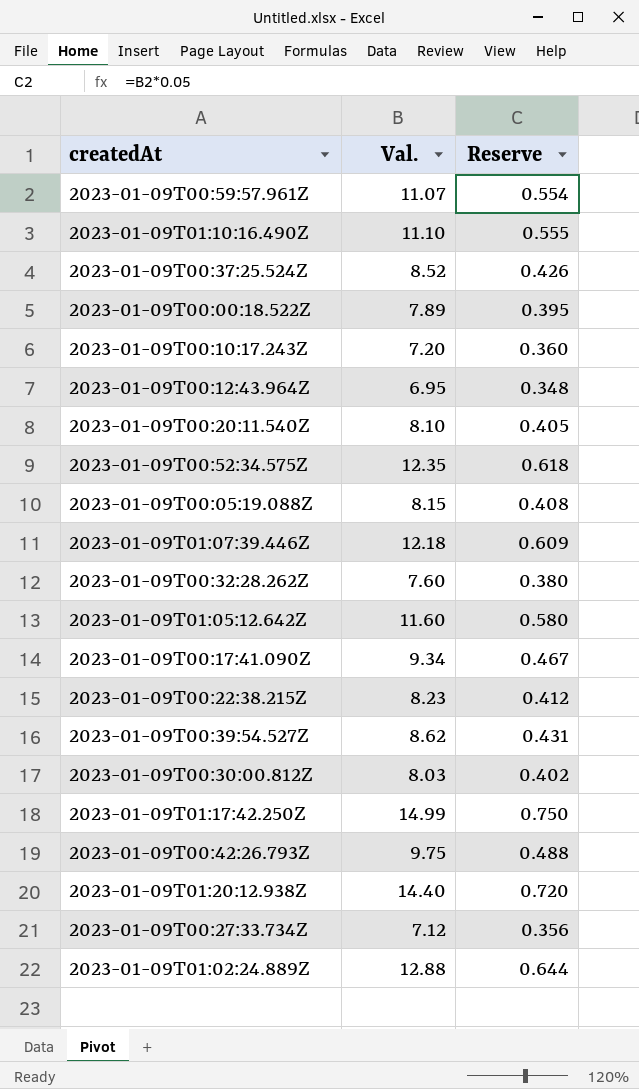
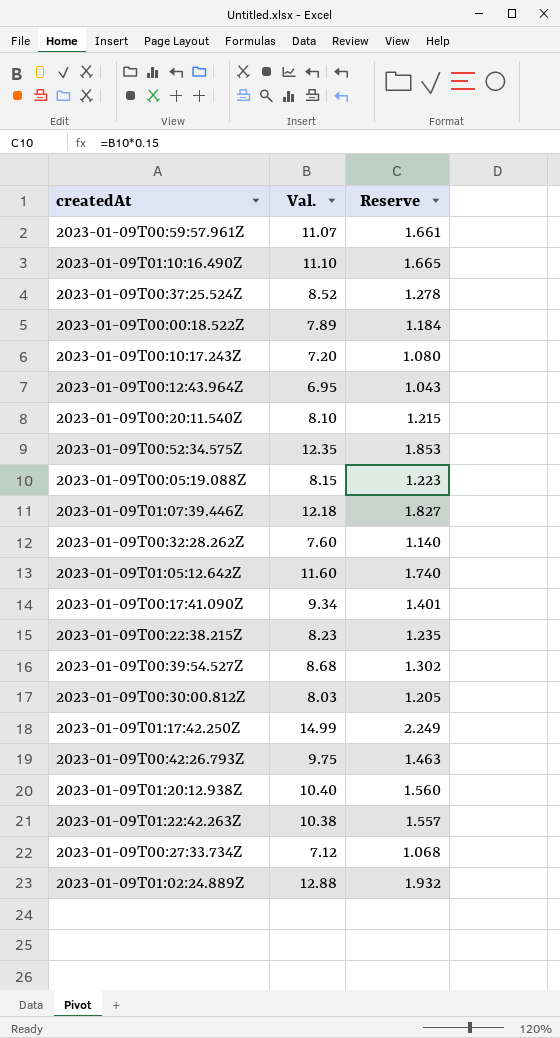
column Reserve | formula: [Val.] * 0.05 -> [Val.] * 0.15
2023-01-09T00:39:54.527Z | Val.: 8.62 -> 8.68
2023-01-09T01:20:12.938Z | Val.: 14.40 -> 10.40
row 2023-01-09T01:22:42.263Z: none -> 10.38 | 1.557

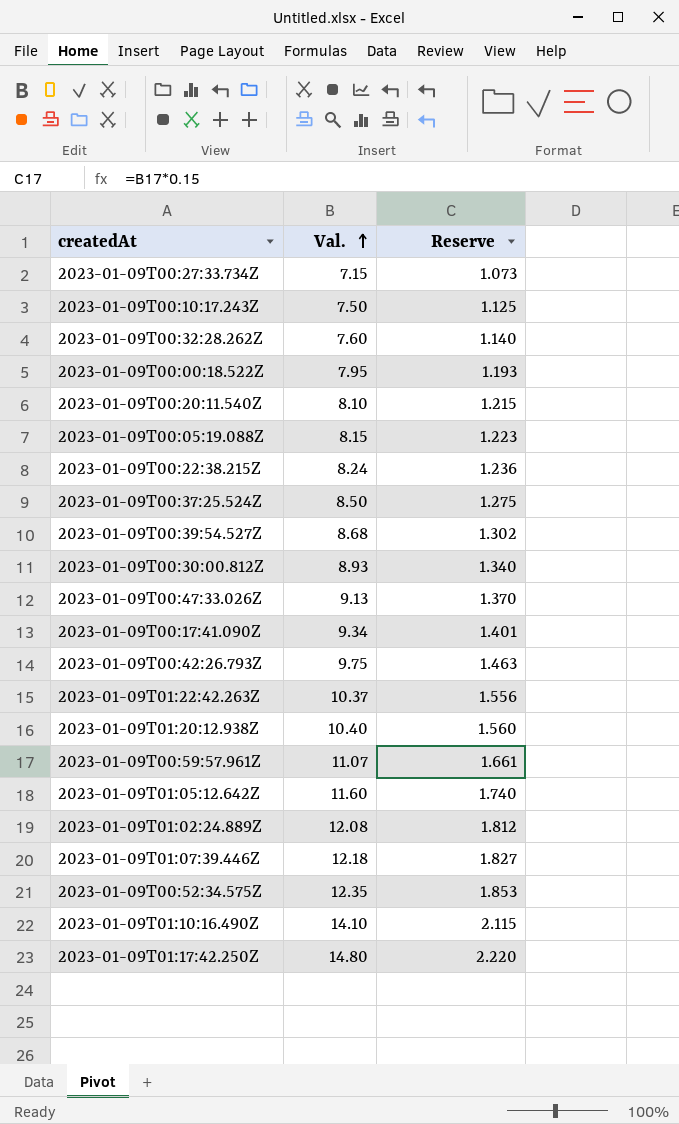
row order: none -> Val. ascending
row 2023-01-09T00:12:43.964Z: 6.95 | 1.043 -> none
2023-01-09T00:27:33.734Z | Val.: 7.12 -> 7.15
2023-01-09T00:27:33.734Z | Reserve: 1.068 -> 1.073
2023-01-09T00:10:17.243Z | Val.: 7.20 -> 7.50
2023-01-09T00:10:17.243Z | Reserve: 1.080 -> 1.125
2023-01-09T00:00:18.522Z | Val.: 7.89 -> 7.95
2023-01-09T00:00:18.522Z | Reserve: 1.184 -> 1.193
2023-01-09T00:22:38.215Z | Val.: 8.23 -> 8.24
2023-01-09T00:22:38.215Z | Reserve: 1.235 -> 1.236
2023-01-09T00:37:25.524Z | Val.: 8.52 -> 8.50
2023-01-09T00:37:25.524Z | Reserve: 1.278 -> 1.275
2023-01-09T00:30:00.812Z | Val.: 8.03 -> 8.93
2023-01-09T00:30:00.812Z | Reserve: 1.205 -> 1.340
row 2023-01-09T00:47:33.026Z: none -> 9.13 | 1.370
2023-01-09T01:22:42.263Z | Val.: 10.38 -> 10.37
2023-01-09T01:22:42.263Z | Reserve: 1.557 -> 1.556
2023-01-09T01:02:24.889Z | Val.: 12.88 -> 12.08
2023-01-09T01:02:24.889Z | Reserve: 1.932 -> 1.812
2023-01-09T01:10:16.490Z | Val.: 11.10 -> 14.10
2023-01-09T01:10:16.490Z | Reserve: 1.665 -> 2.115
2023-01-09T01:17:42.250Z | Val.: 14.99 -> 14.80
2023-01-09T01:17:42.250Z | Reserve: 2.249 -> 2.220

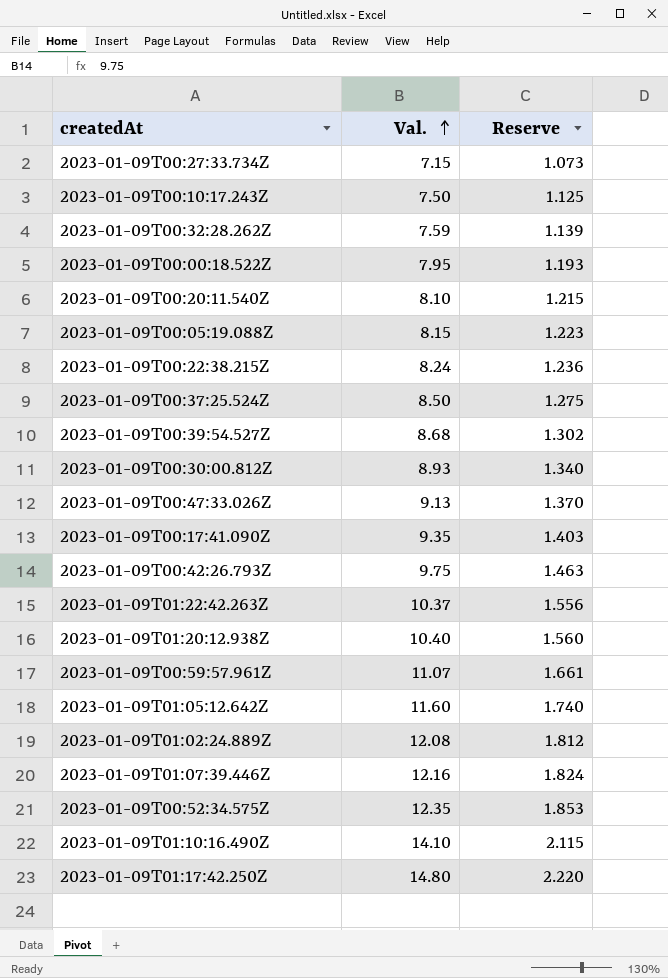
2023-01-09T00:32:28.262Z | Val.: 7.60 -> 7.59
2023-01-09T00:32:28.262Z | Reserve: 1.140 -> 1.139
2023-01-09T00:17:41.090Z | Val.: 9.34 -> 9.35
2023-01-09T00:17:41.090Z | Reserve: 1.401 -> 1.403
2023-01-09T01:07:39.446Z | Val.: 12.18 -> 12.16
2023-01-09T01:07:39.446Z | Reserve: 1.827 -> 1.824

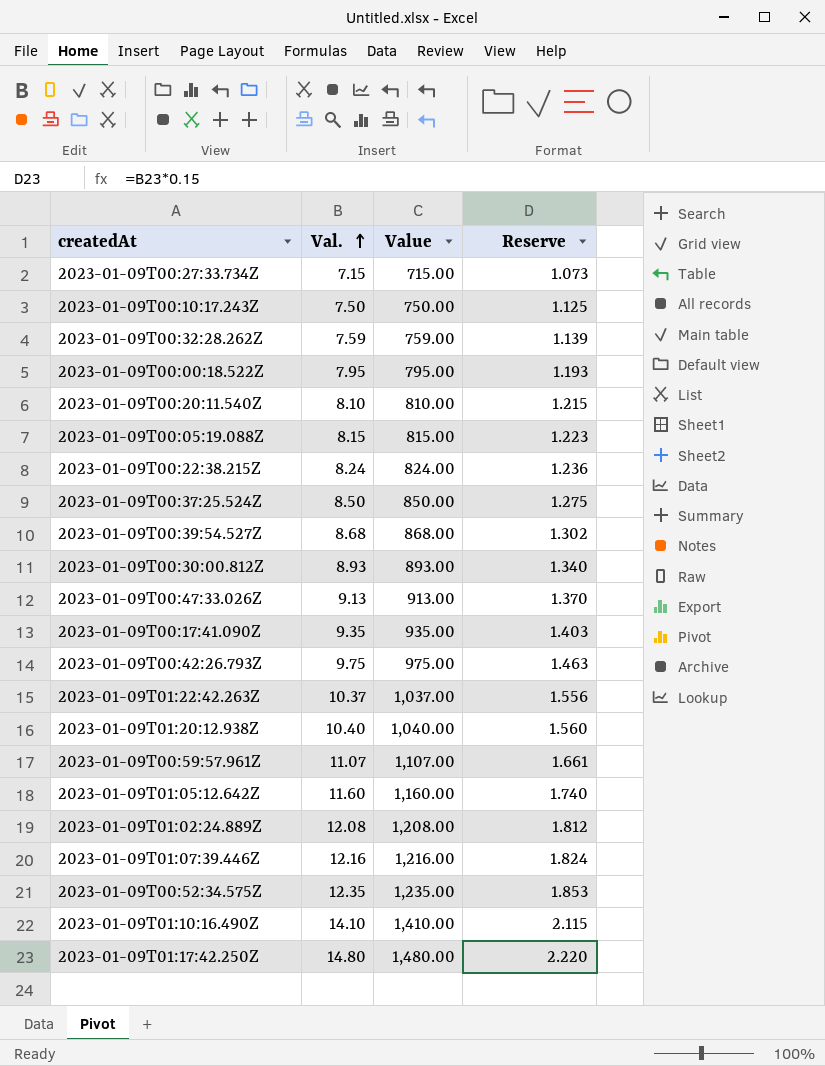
column Value | formula: none -> [Val.] * 100

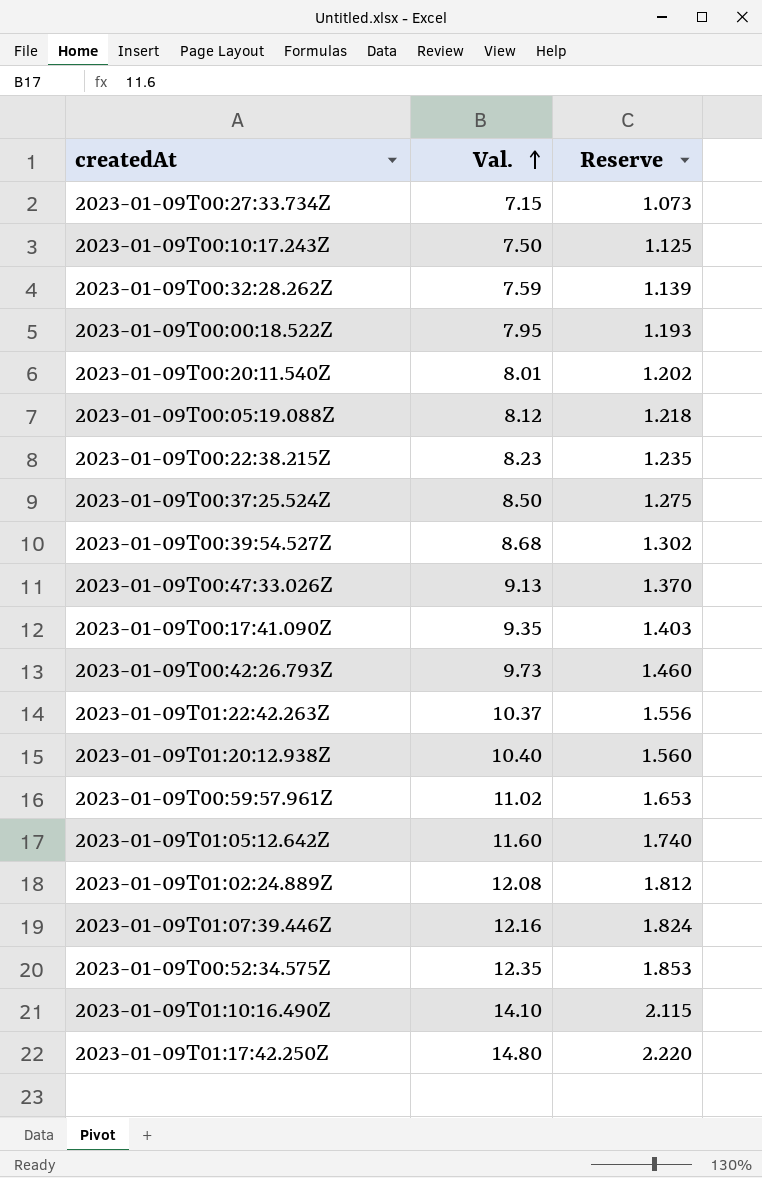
column Value | formula: [Val.] * 100 -> none
row 2023-01-09T00:30:00.812Z: 8.93 | 893.00 | 1.340 -> none
2023-01-09T00:20:11.540Z | Val.: 8.10 -> 8.01
2023-01-09T00:20:11.540Z | Reserve: 1.215 -> 1.202
2023-01-09T00:05:19.088Z | Val.: 8.15 -> 8.12
2023-01-09T00:05:19.088Z | Reserve: 1.223 -> 1.218
2023-01-09T00:22:38.215Z | Val.: 8.24 -> 8.23
2023-01-09T00:22:38.215Z | Reserve: 1.236 -> 1.235
2023-01-09T00:42:26.793Z | Val.: 9.75 -> 9.73
2023-01-09T00:42:26.793Z | Reserve: 1.463 -> 1.460
2023-01-09T00:59:57.961Z | Val.: 11.07 -> 11.02
2023-01-09T00:59:57.961Z | Reserve: 1.661 -> 1.653

